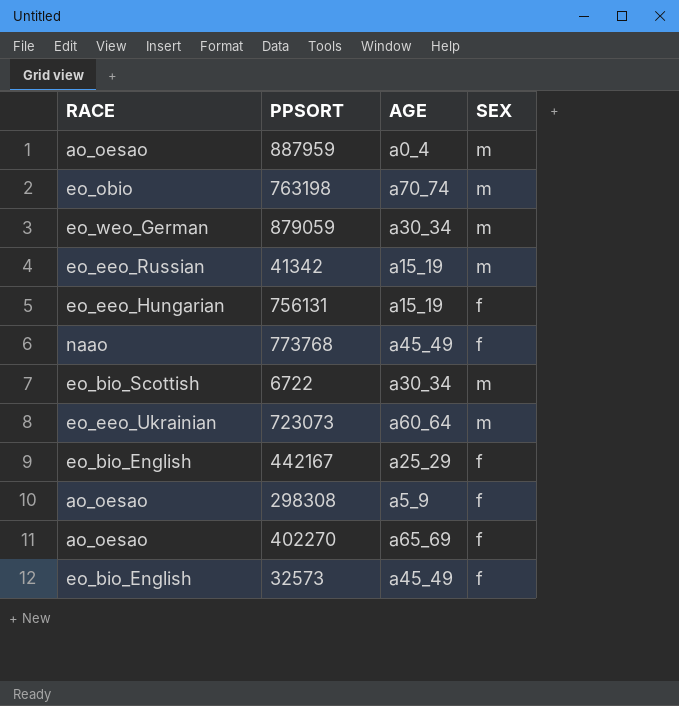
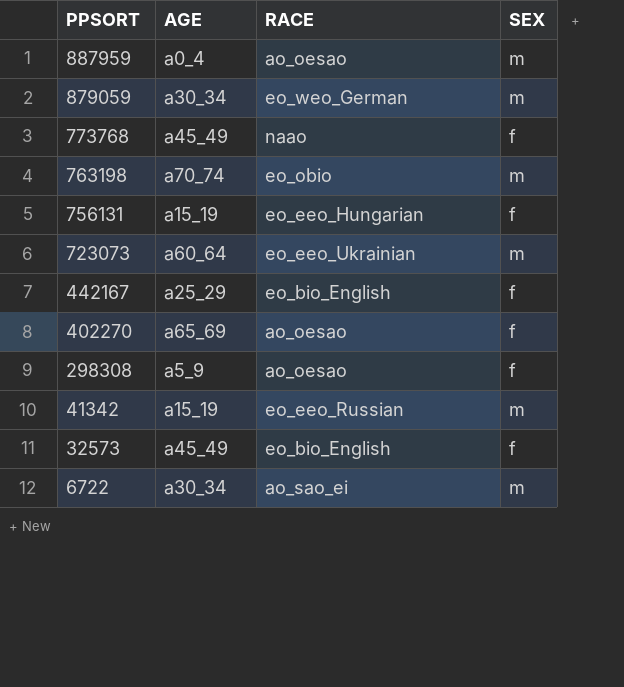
row order: none -> PPSORT descending
column RACE | position: 1 -> 3
6722 | RACE: eo_bio_Scottish -> ao_sao_ei

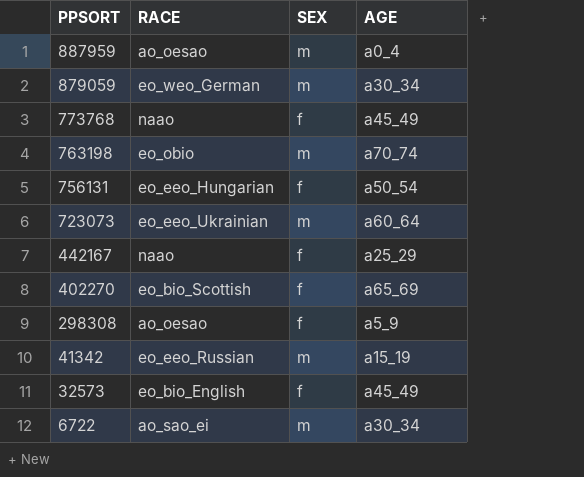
column AGE | position: 2 -> 4
756131 | AGE: a15_19 -> a50_54
442167 | RACE: eo_bio_English -> naao
402270 | RACE: ao_oesao -> eo_bio_Scottish

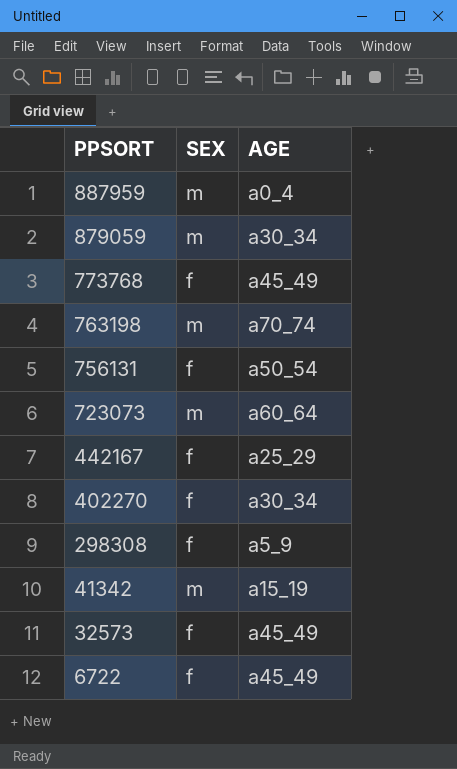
column RACE | position: 2 -> none
402270 | AGE: a65_69 -> a30_34
6722 | SEX: m -> f
6722 | AGE: a30_34 -> a45_49

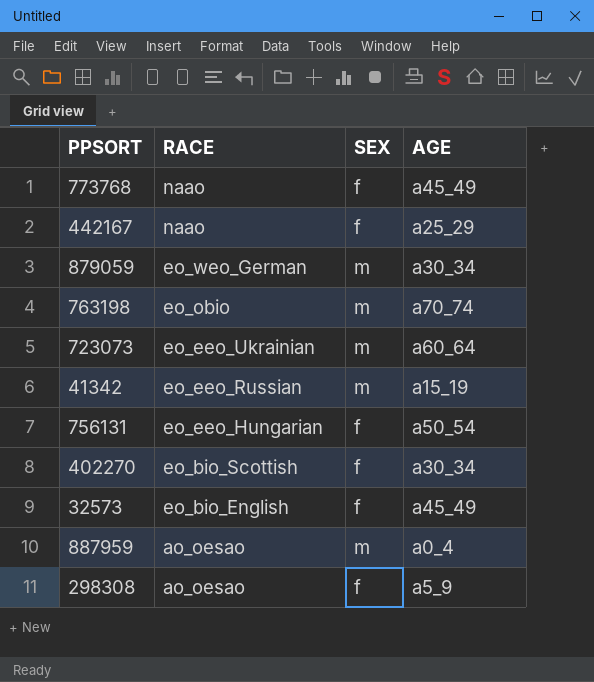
row order: PPSORT descending -> RACE descending
column RACE | position: none -> 2
row 6722: f | a45_49 -> none

